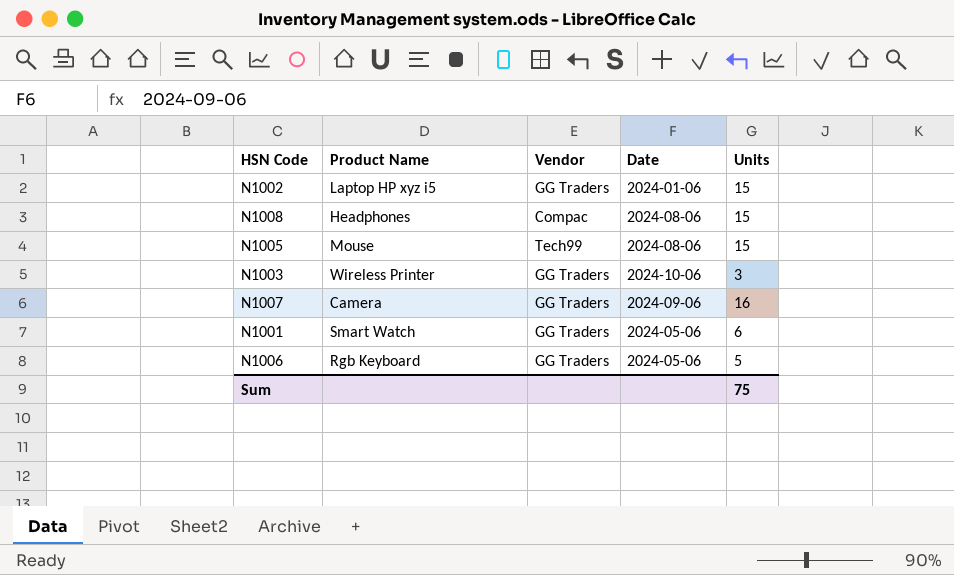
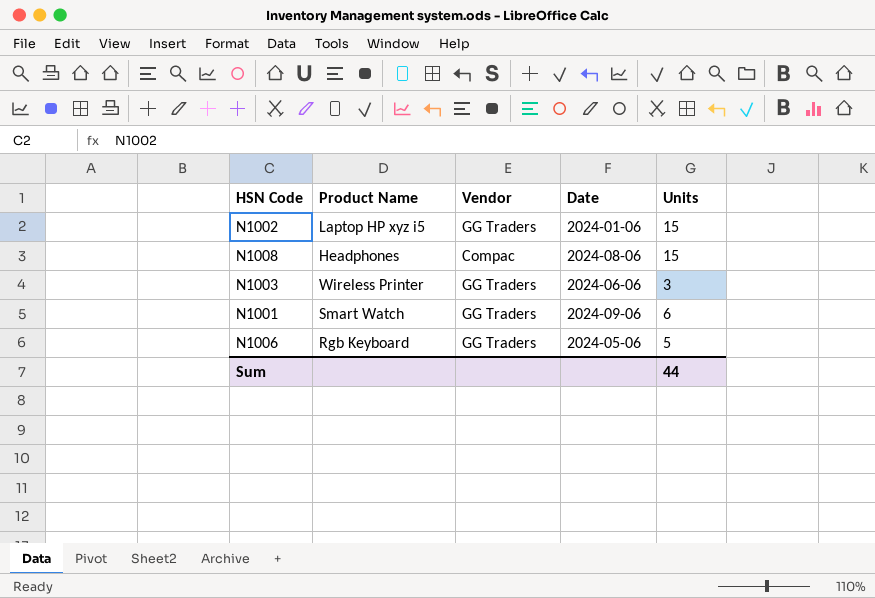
row N1005: Mouse | Tech99 | 2024-08-06 | 15 -> none
row N1007: Camera | GG Traders | 2024-09-06 | 16 -> none
N1003 | Date: 2024-10-06 -> 2024-06-06
N1001 | Date: 2024-05-06 -> 2024-09-06
Sum | Units: 75 -> 44

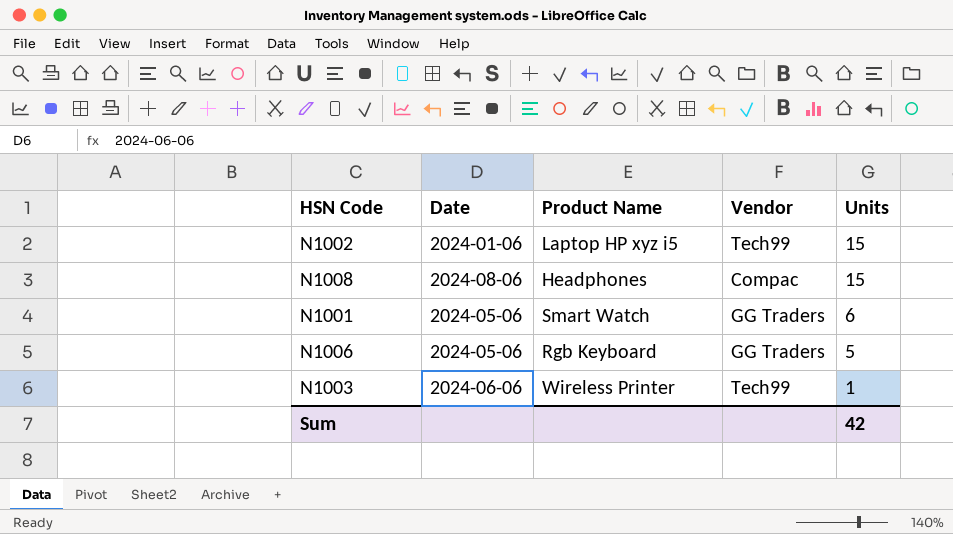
row order: none -> Units descending
column Date | position: 4 -> 2
N1002 | Vendor: GG Traders -> Tech99
N1001 | Date: 2024-09-06 -> 2024-05-06
N1003 | Vendor: GG Traders -> Tech99
N1003 | Units: 3 -> 1
Sum | Units: 44 -> 42

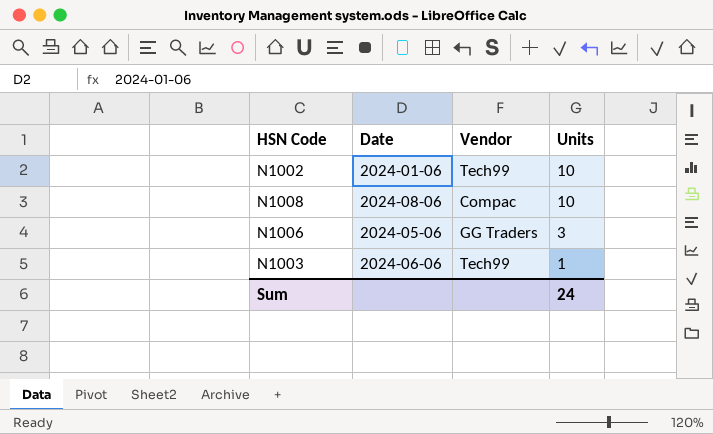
column Product Name | position: 3 -> none
row N1001: 2024-05-06 | Smart Watch | GG Traders | 6 -> none
N1002 | Units: 15 -> 10
N1008 | Units: 15 -> 10
N1006 | Units: 5 -> 3
Sum | Units: 42 -> 24

